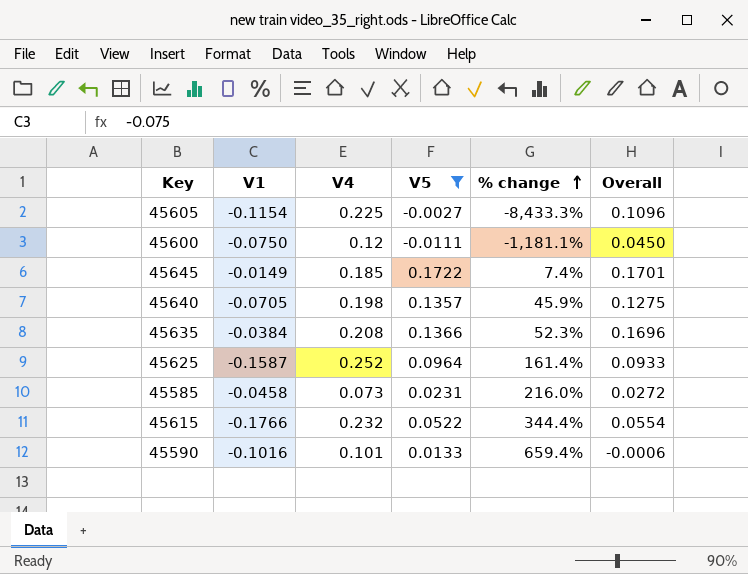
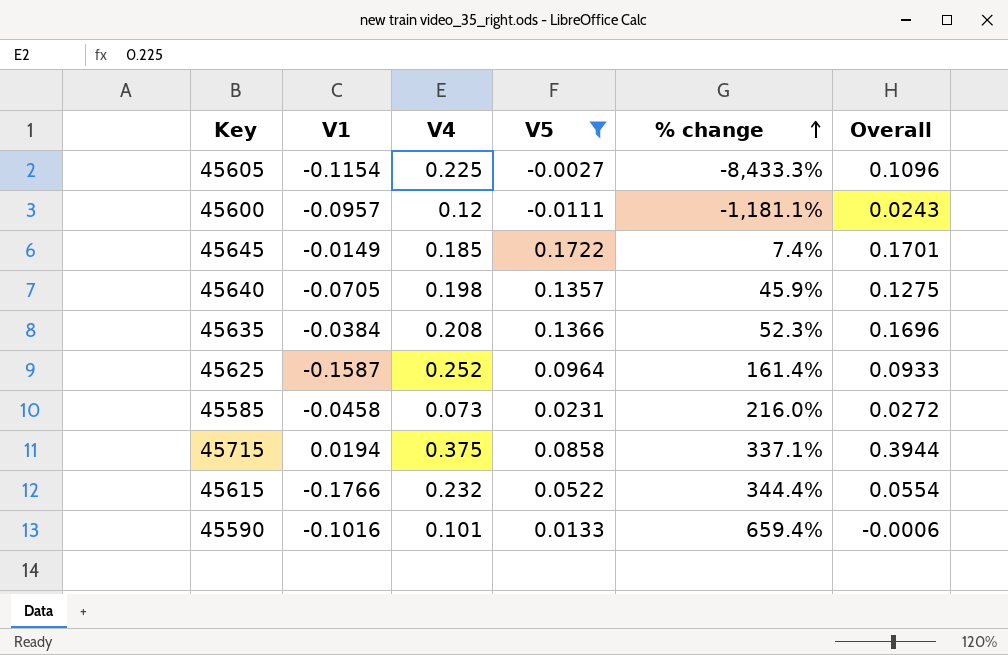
45600 | V1: -0.0750 -> -0.0957
45600 | Overall: 0.0450 -> 0.0243
row 45715: none -> 0.0194 | 0.375 | 0.0858 | 337.1% | 0.3944

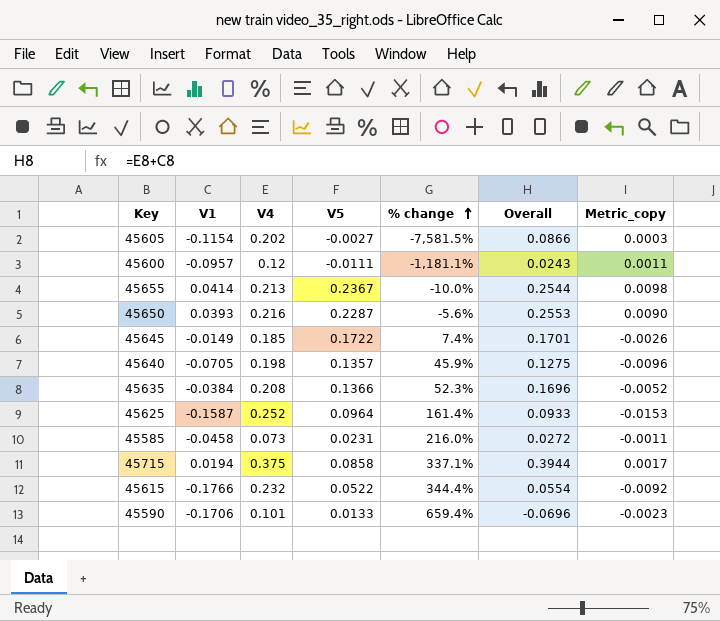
filter: V5 <= 0.1722 -> none
column Metric_copy | formula: none -> [V1] * [V5]
45605 | V4: 0.225 -> 0.202
45605 | % change: -8,433.3% -> -7,581.5%
45605 | Overall: 0.1096 -> 0.0866
45590 | V1: -0.1016 -> -0.1706
45590 | Overall: -0.0006 -> -0.0696

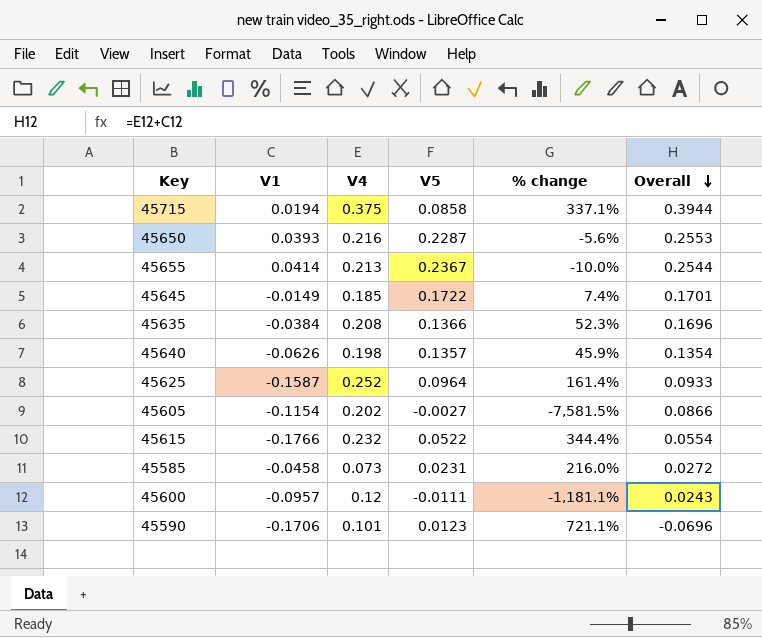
row order: % change ascending -> Overall descending
column Metric_copy | formula: [V1] * [V5] -> none
45640 | V1: -0.0705 -> -0.0626
45640 | Overall: 0.1275 -> 0.1354
45590 | V5: 0.0133 -> 0.0123
45590 | % change: 659.4% -> 721.1%

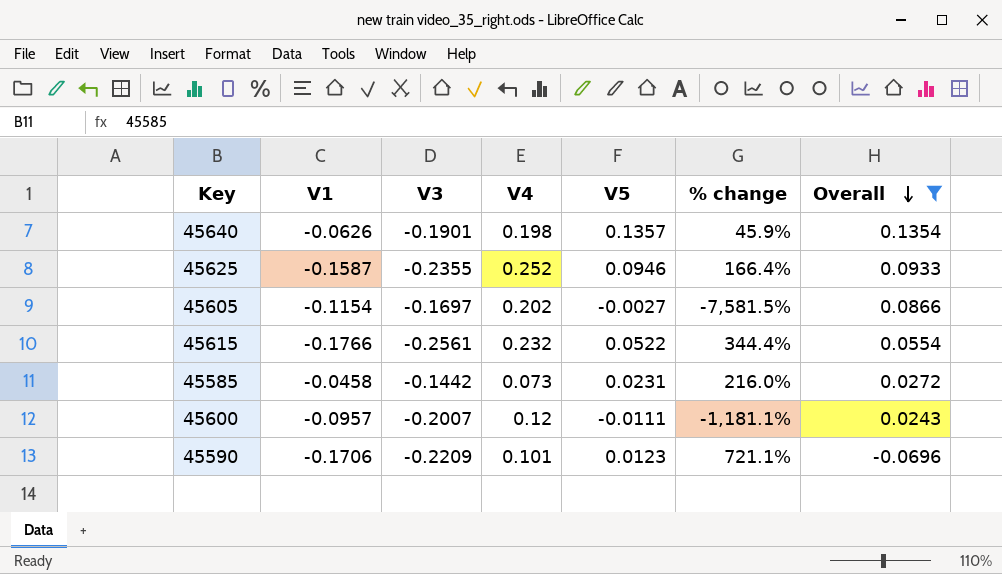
filter: none -> Overall <= 0.1354
column V3 | position: none -> 3
45625 | V5: 0.0964 -> 0.0946
45625 | % change: 161.4% -> 166.4%

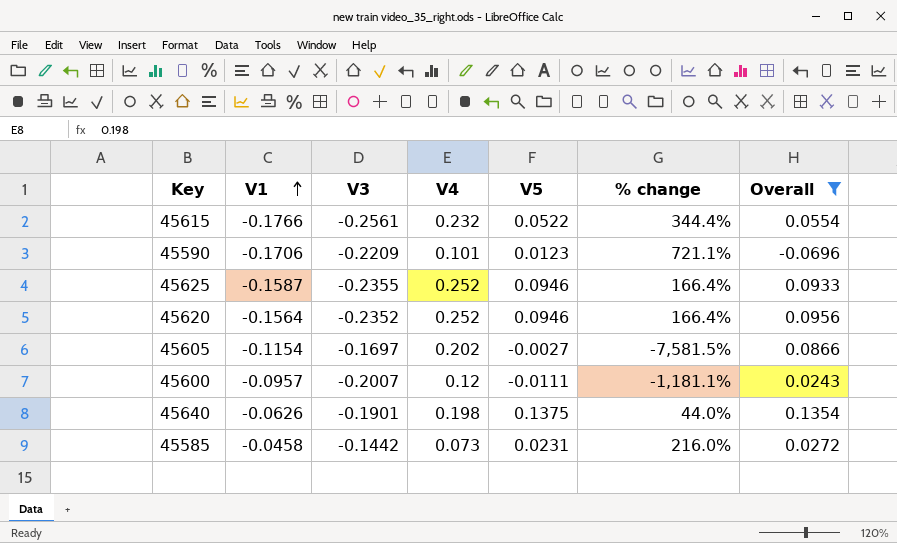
row order: Overall descending -> V1 ascending
row 45620: none -> -0.1564 | -0.2352 | 0.252 | 0.0946 | 166.4% | 0.0956
45640 | V5: 0.1357 -> 0.1375
45640 | % change: 45.9% -> 44.0%

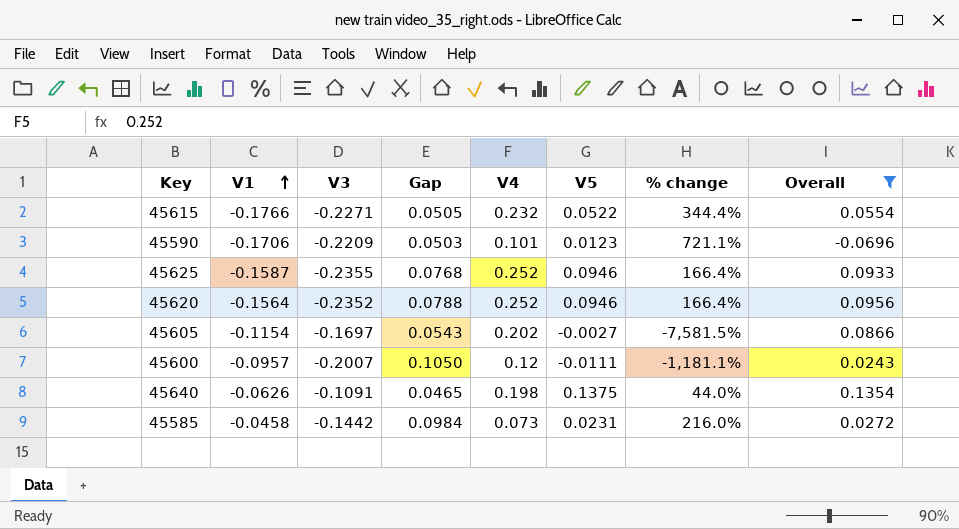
column Gap | formula: none -> [V1] - [V3]
45615 | V3: -0.2561 -> -0.2271
45640 | V3: -0.1901 -> -0.1091

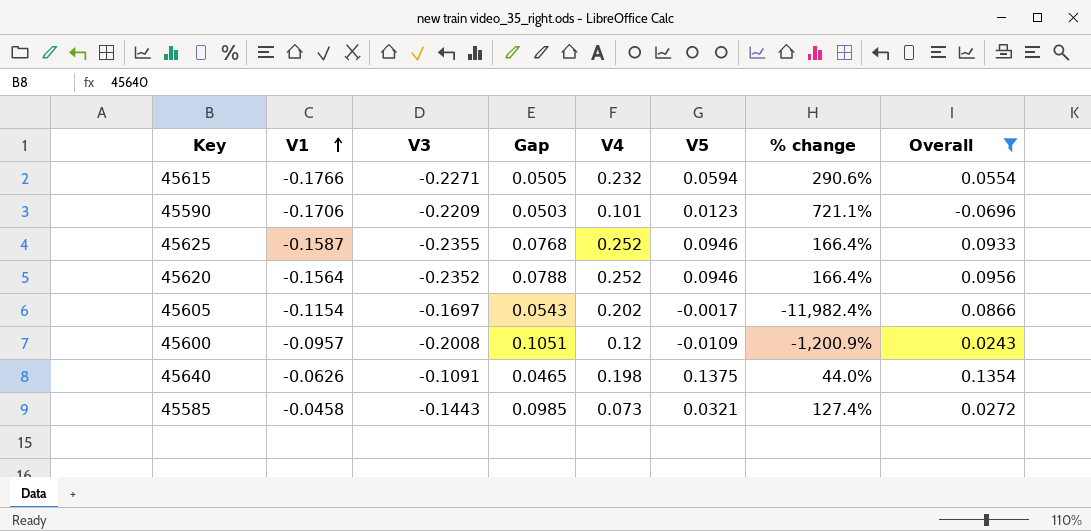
45615 | V5: 0.0522 -> 0.0594
45615 | % change: 344.4% -> 290.6%
45605 | V5: -0.0027 -> -0.0017
45605 | % change: -7,581.5% -> -11,982.4%
45600 | V3: -0.2007 -> -0.2008
45600 | Gap: 0.1050 -> 0.1051
45600 | V5: -0.0111 -> -0.0109
45600 | % change: -1,181.1% -> -1,200.9%
45585 | V3: -0.1442 -> -0.1443
45585 | Gap: 0.0984 -> 0.0985
45585 | V5: 0.0231 -> 0.0321
45585 | % change: 216.0% -> 127.4%

